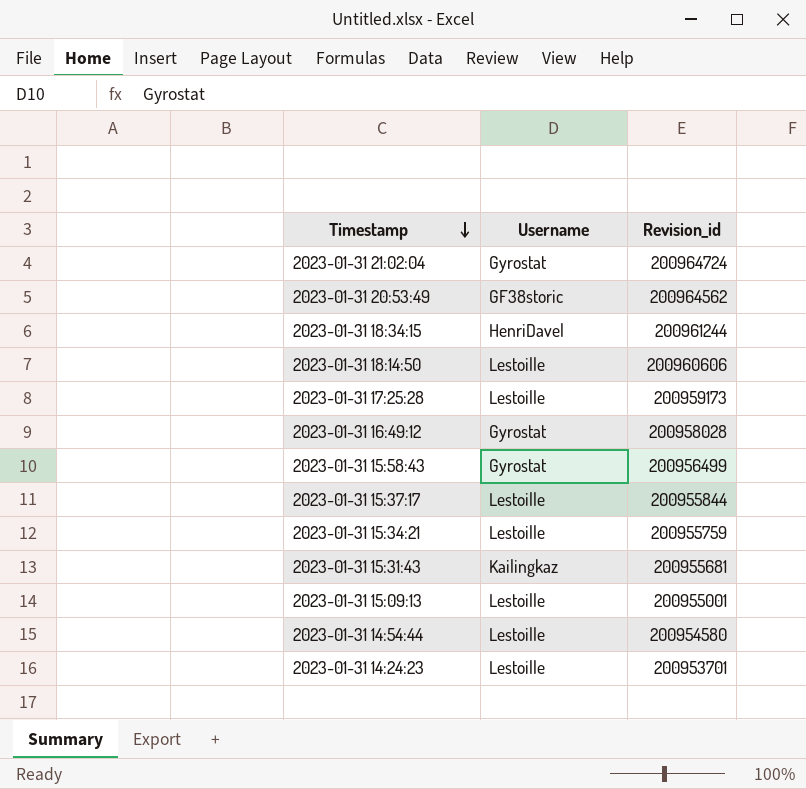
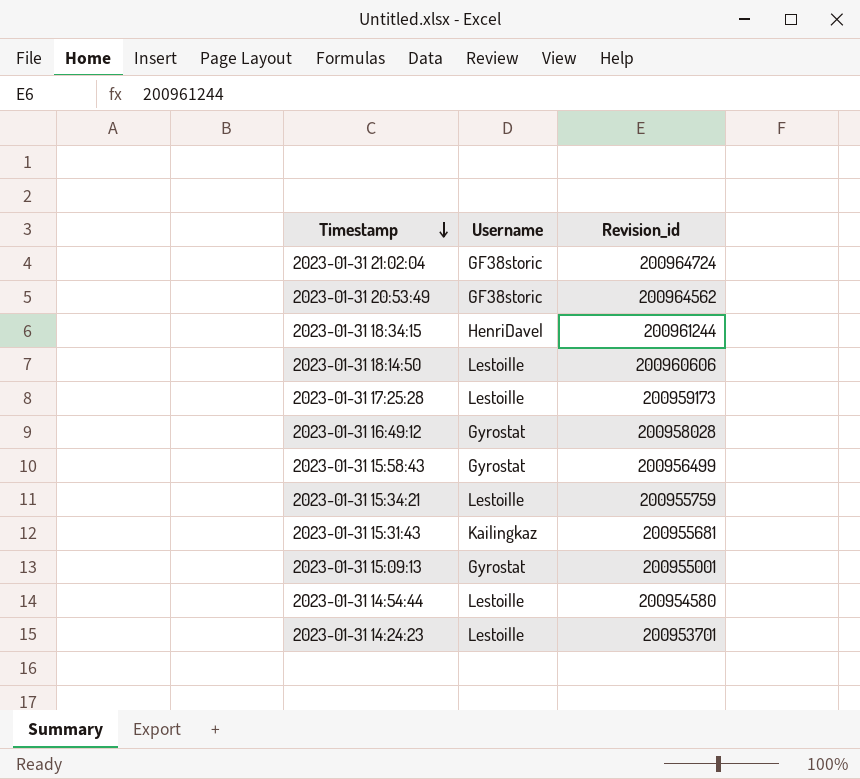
row 2023-01-31 15:37:17: Lestoille | 200955844 -> none
2023-01-31 21:02:04 | Username: Gyrostat -> GF38storic
2023-01-31 15:09:13 | Username: Lestoille -> Gyrostat

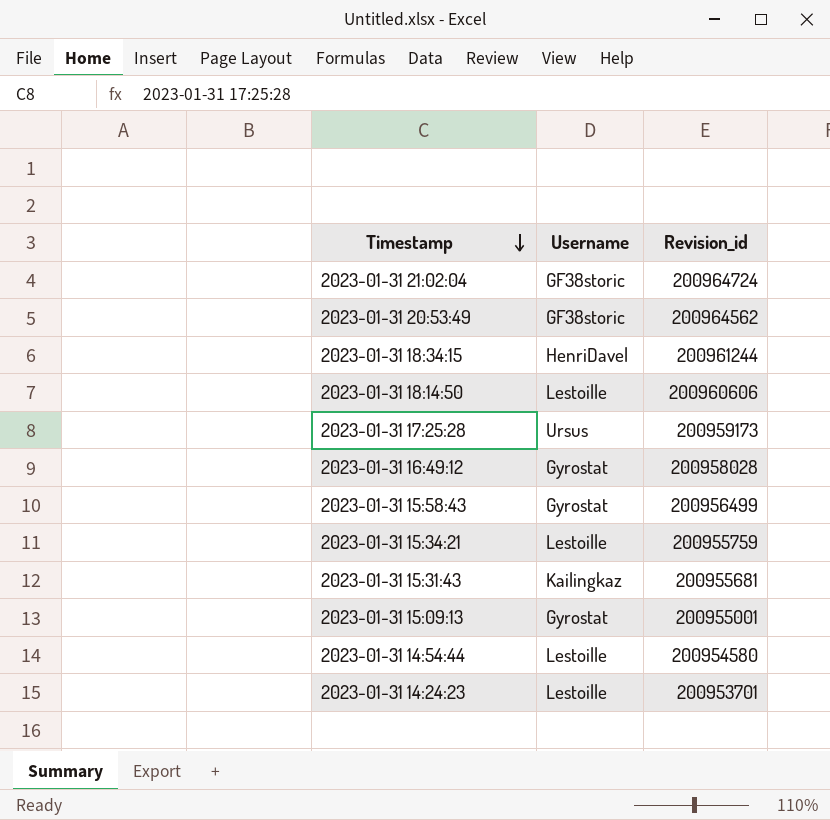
2023-01-31 17:25:28 | Username: Lestoille -> Ursus

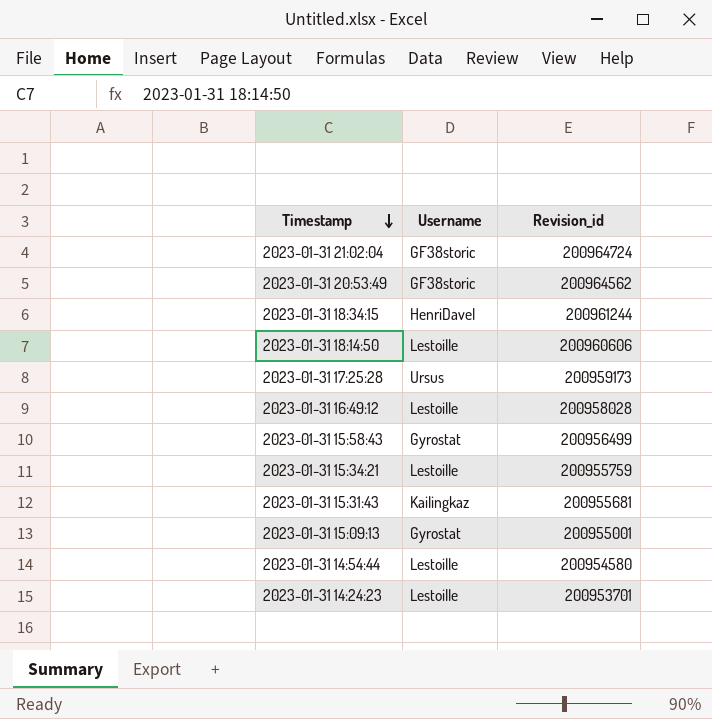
2023-01-31 16:49:12 | Username: Gyrostat -> Lestoille

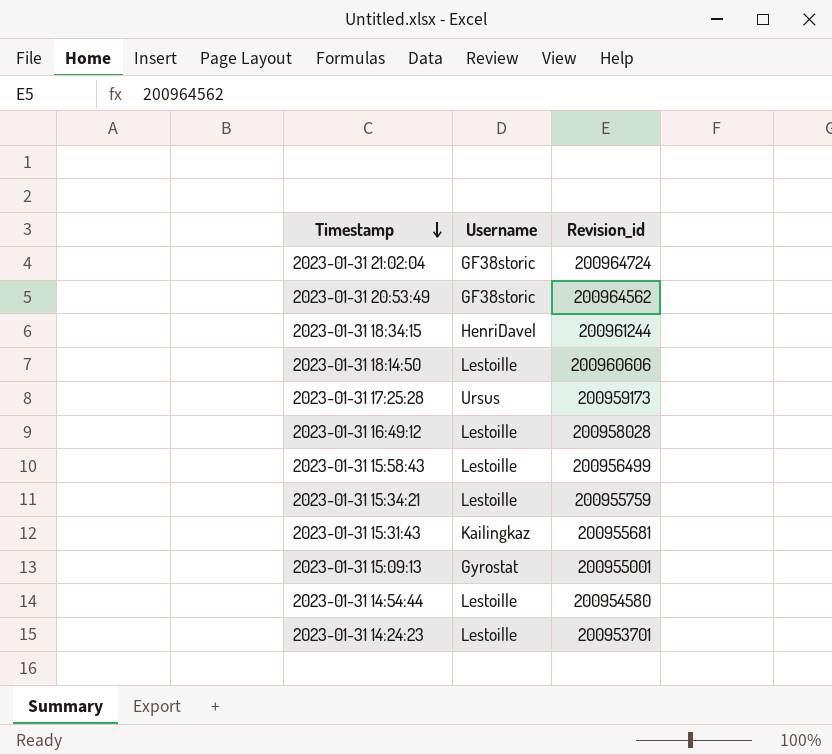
2023-01-31 15:58:43 | Username: Gyrostat -> Lestoille

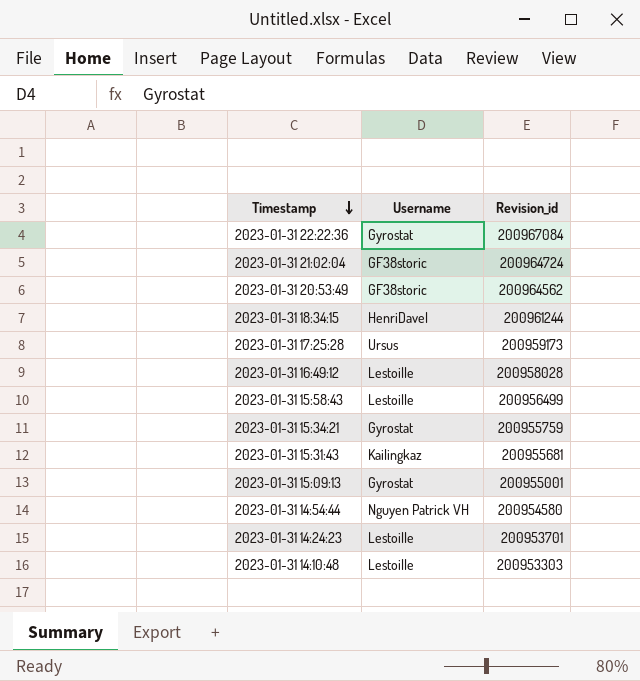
row 2023-01-31 18:14:50: Lestoille | 200960606 -> none
row 2023-01-31 22:22:36: none -> Gyrostat | 200967084
2023-01-31 15:34:21 | Username: Lestoille -> Gyrostat
2023-01-31 14:54:44 | Username: Lestoille -> Nguyen Patrick VH
row 2023-01-31 14:10:48: none -> Lestoille | 200953303

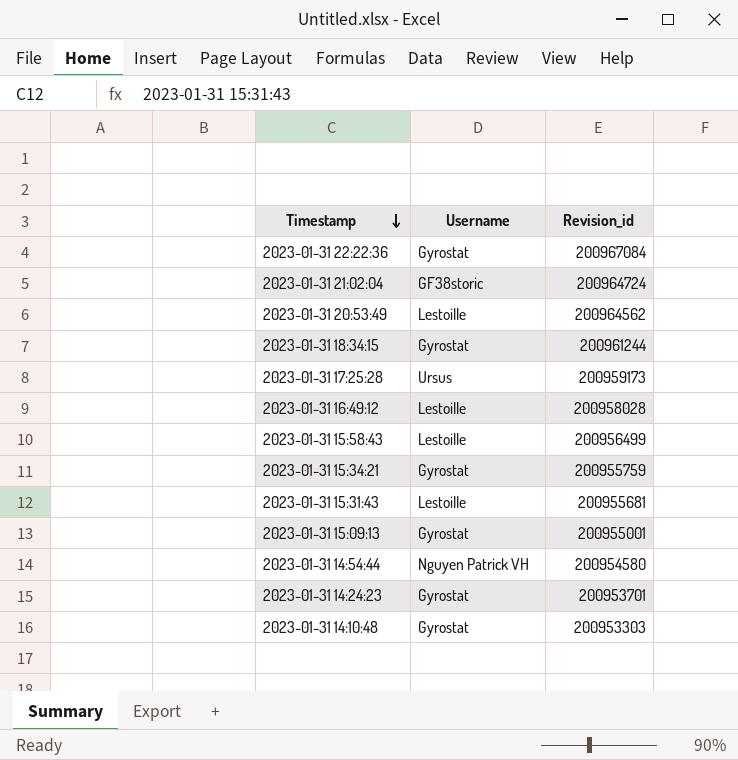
2023-01-31 20:53:49 | Username: GF38storic -> Lestoille
2023-01-31 18:34:15 | Username: HenriDavel -> Gyrostat
2023-01-31 15:31:43 | Username: Kailingkaz -> Lestoille
2023-01-31 14:24:23 | Username: Lestoille -> Gyrostat
2023-01-31 14:10:48 | Username: Lestoille -> Gyrostat

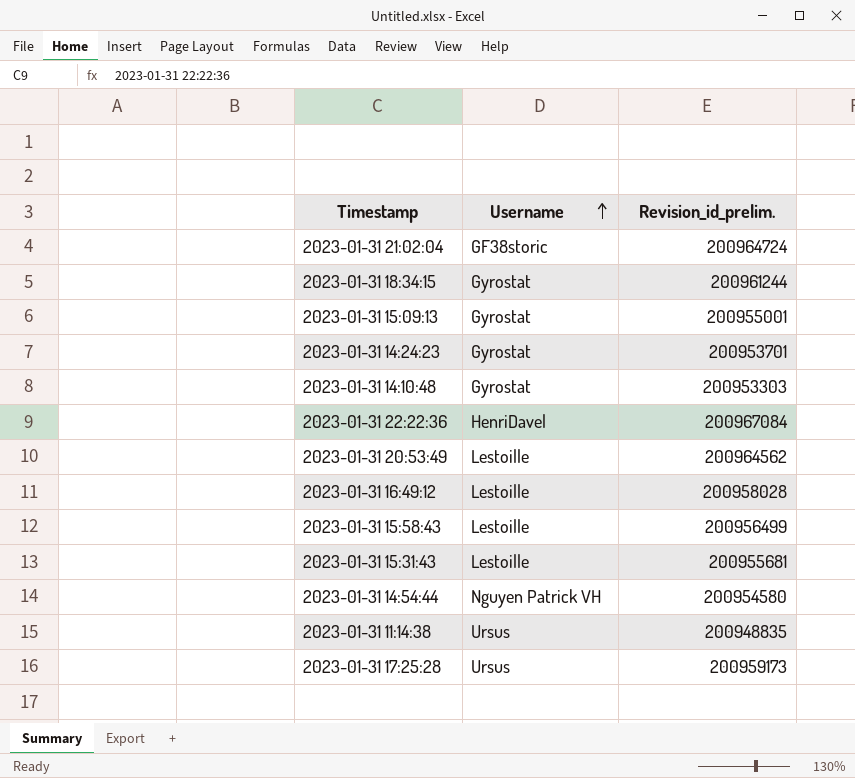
row order: Timestamp descending -> Username ascending
column name: Revision_id -> Revision_id_prelim.
row 2023-01-31 15:34:21: Gyrostat | 200955759 -> none
2023-01-31 22:22:36 | Username: Gyrostat -> HenriDavel
row 2023-01-31 11:14:38: none -> Ursus | 200948835

